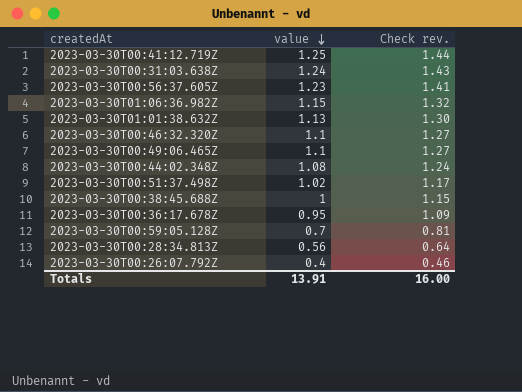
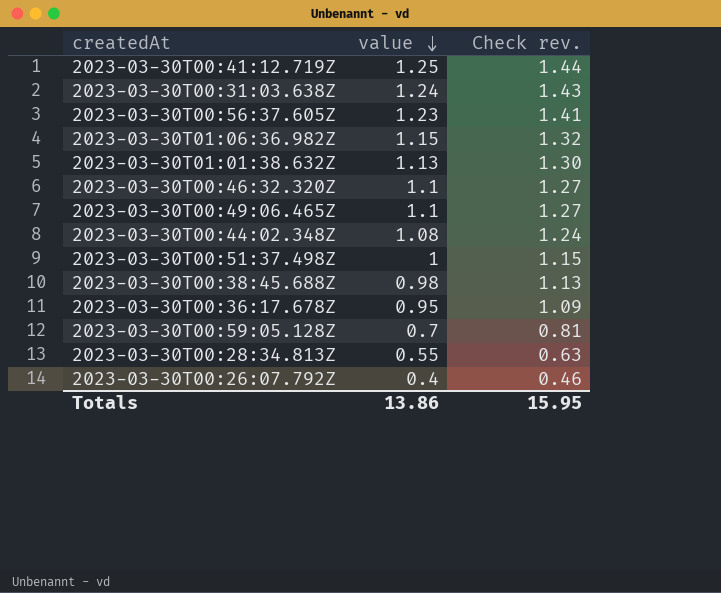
2023-03-30T00:51:37.498Z | value: 1.02 -> 1
2023-03-30T00:51:37.498Z | Check rev.: 1.17 -> 1.15
2023-03-30T00:38:45.688Z | value: 1 -> 0.98
2023-03-30T00:38:45.688Z | Check rev.: 1.15 -> 1.13
2023-03-30T00:28:34.813Z | value: 0.56 -> 0.55
2023-03-30T00:28:34.813Z | Check rev.: 0.64 -> 0.63
Totals | value: 13.91 -> 13.86
Totals | Check rev.: 16.00 -> 15.95

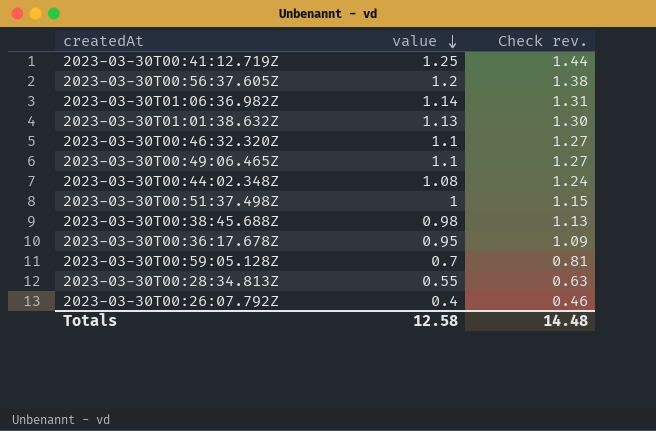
row 2023-03-30T00:31:03.638Z: 1.24 | 1.43 -> none
2023-03-30T00:56:37.605Z | value: 1.23 -> 1.2
2023-03-30T00:56:37.605Z | Check rev.: 1.41 -> 1.38
2023-03-30T01:06:36.982Z | value: 1.15 -> 1.14
2023-03-30T01:06:36.982Z | Check rev.: 1.32 -> 1.31
Totals | value: 13.86 -> 12.58
Totals | Check rev.: 15.95 -> 14.48

